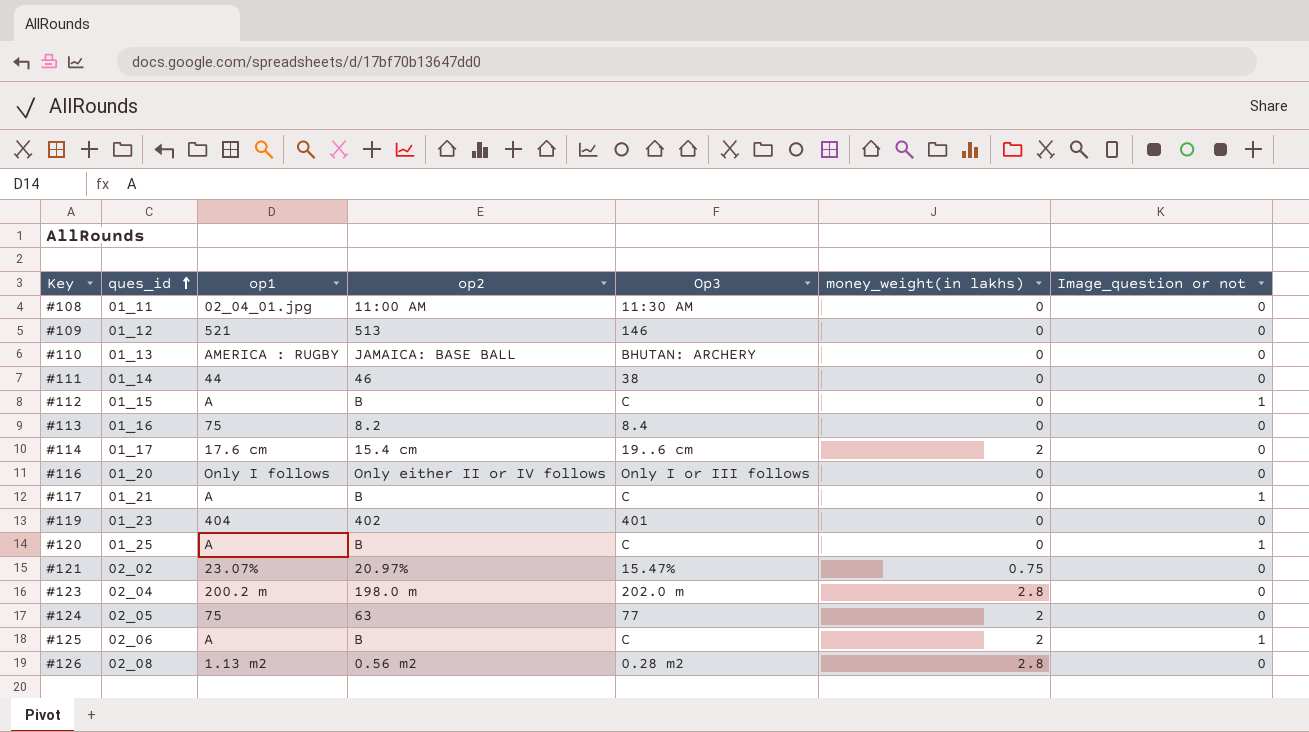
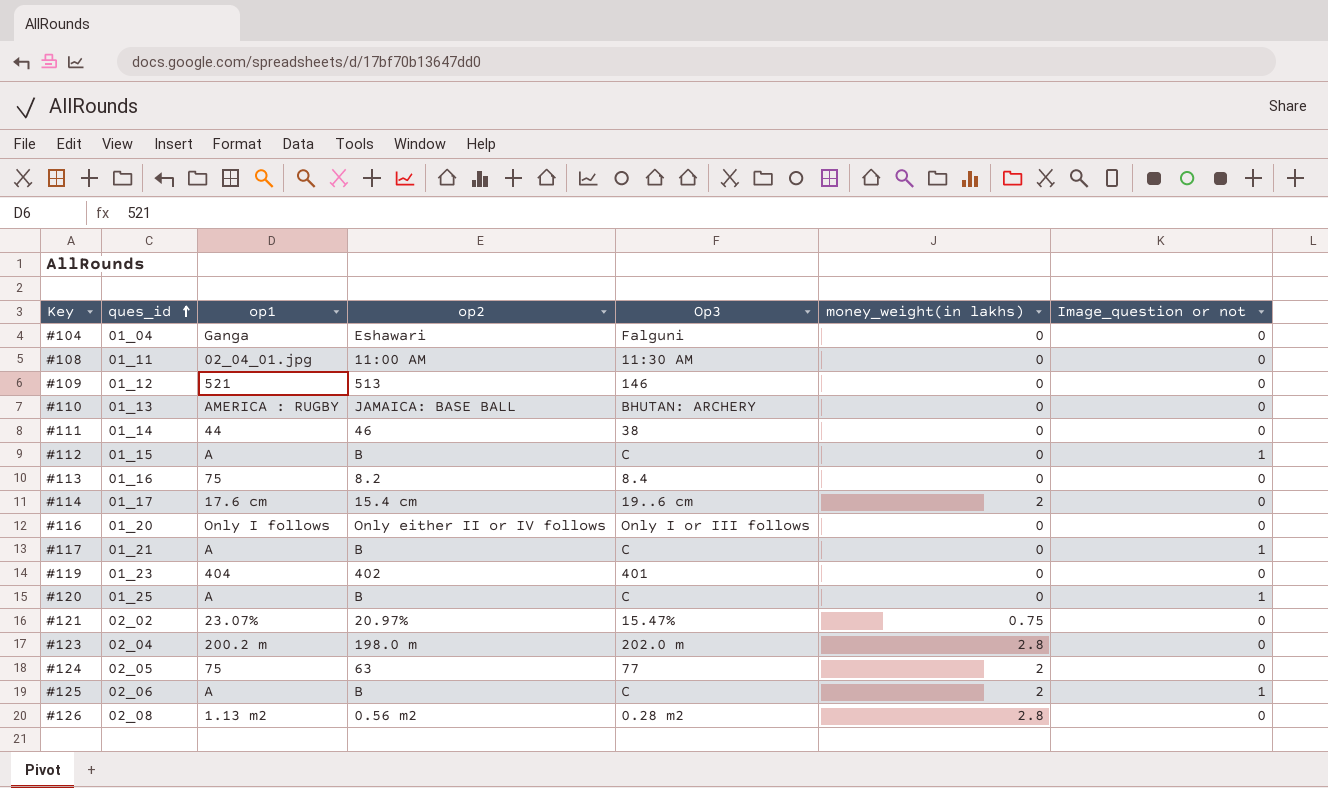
row #104: none -> 01_04 | Ganga | Eshawari | Falguni | 0 | 0

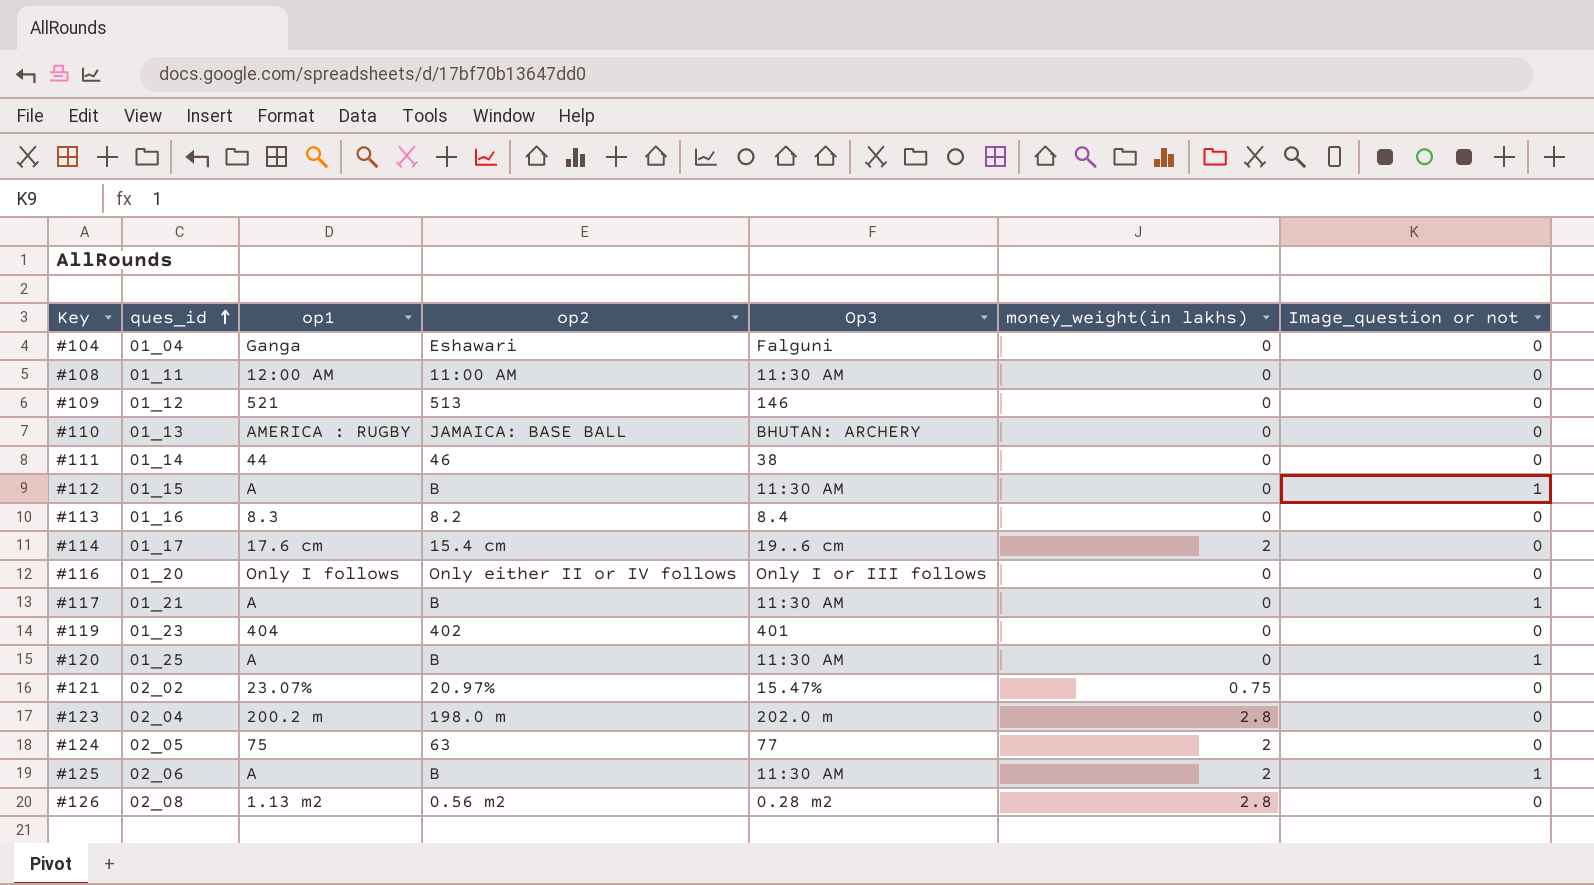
#108 | op1: 02_04_01.jpg -> 12:00 AM
#112 | Op3: C -> 11:30 AM
#113 | op1: 75 -> 8.3
#117 | Op3: C -> 11:30 AM
#120 | Op3: C -> 11:30 AM
#125 | Op3: C -> 11:30 AM

